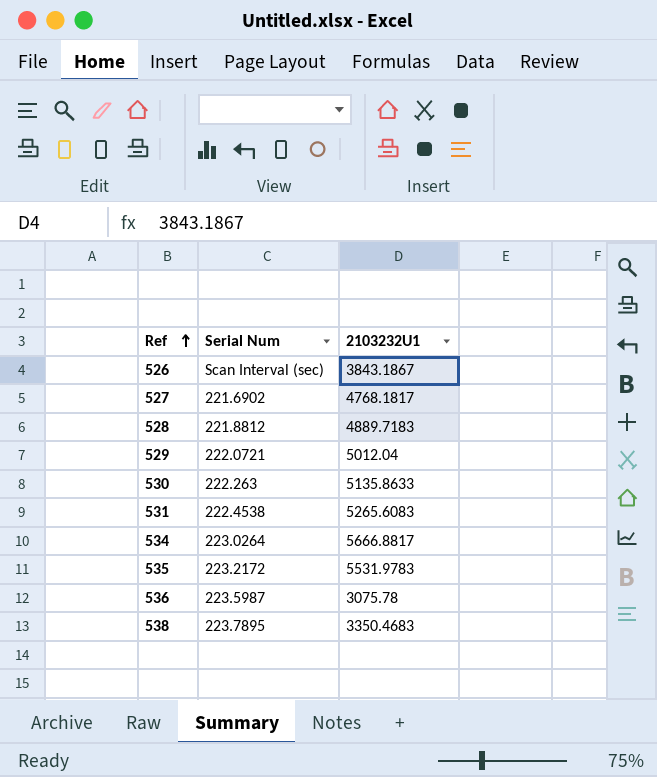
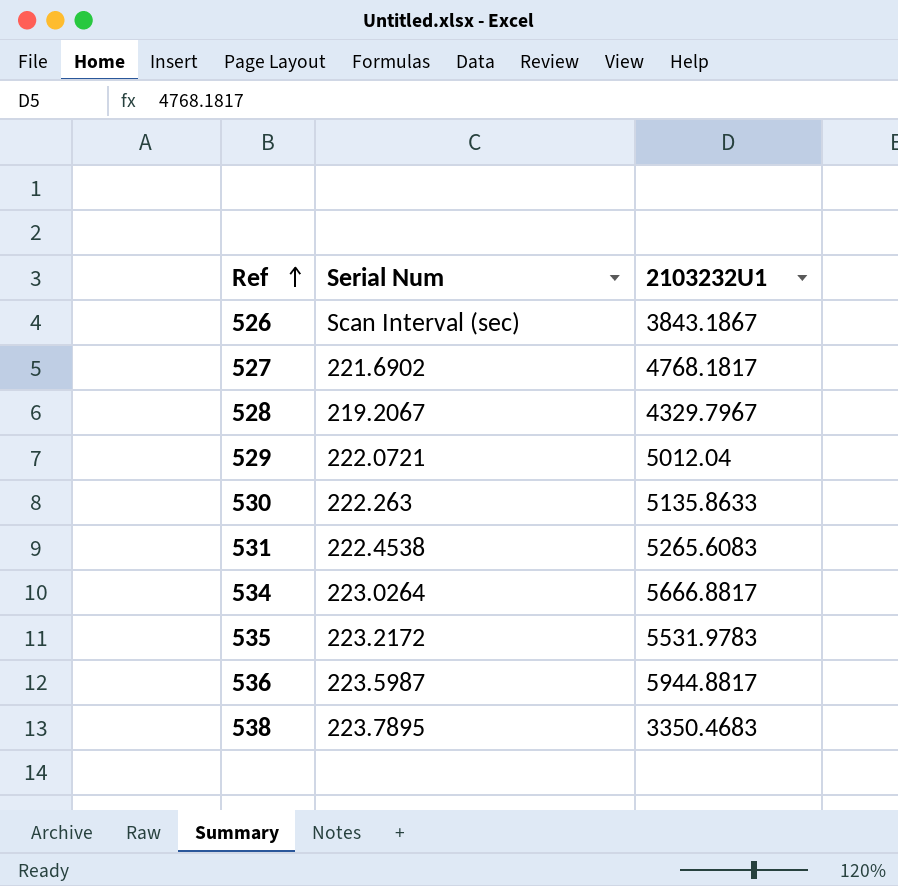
528 | Serial Num: 221.8812 -> 219.2067
528 | 2103232U1: 4889.7183 -> 4329.7967
536 | 2103232U1: 3075.78 -> 5944.8817

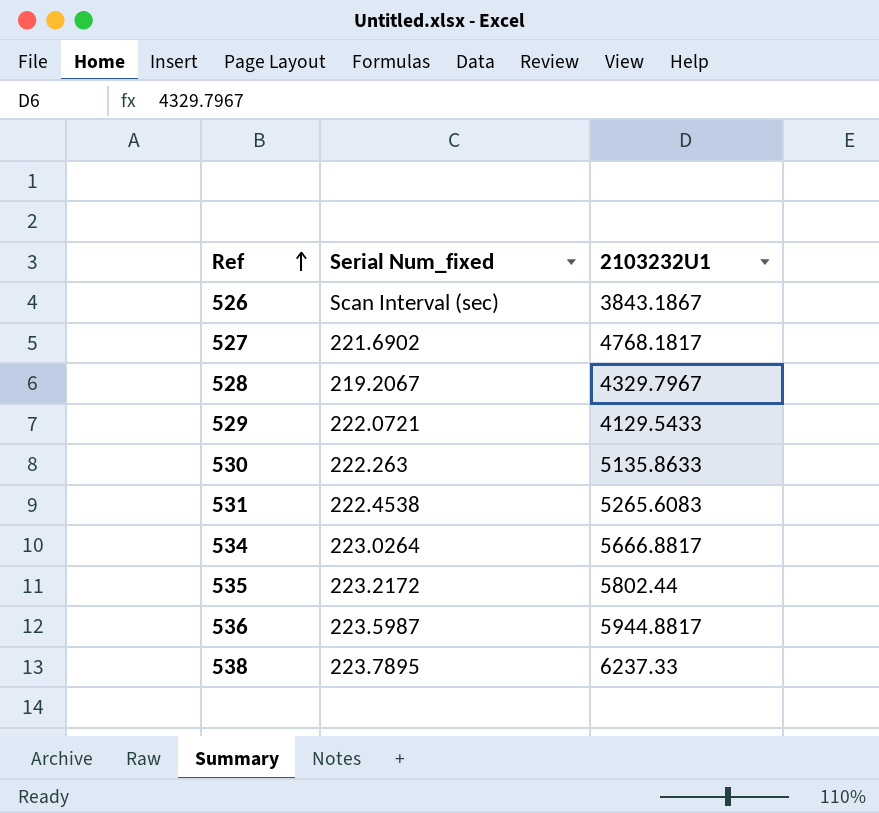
column name: Serial Num -> Serial Num_fixed
529 | 2103232U1: 5012.04 -> 4129.5433
535 | 2103232U1: 5531.9783 -> 5802.44
538 | 2103232U1: 3350.4683 -> 6237.33

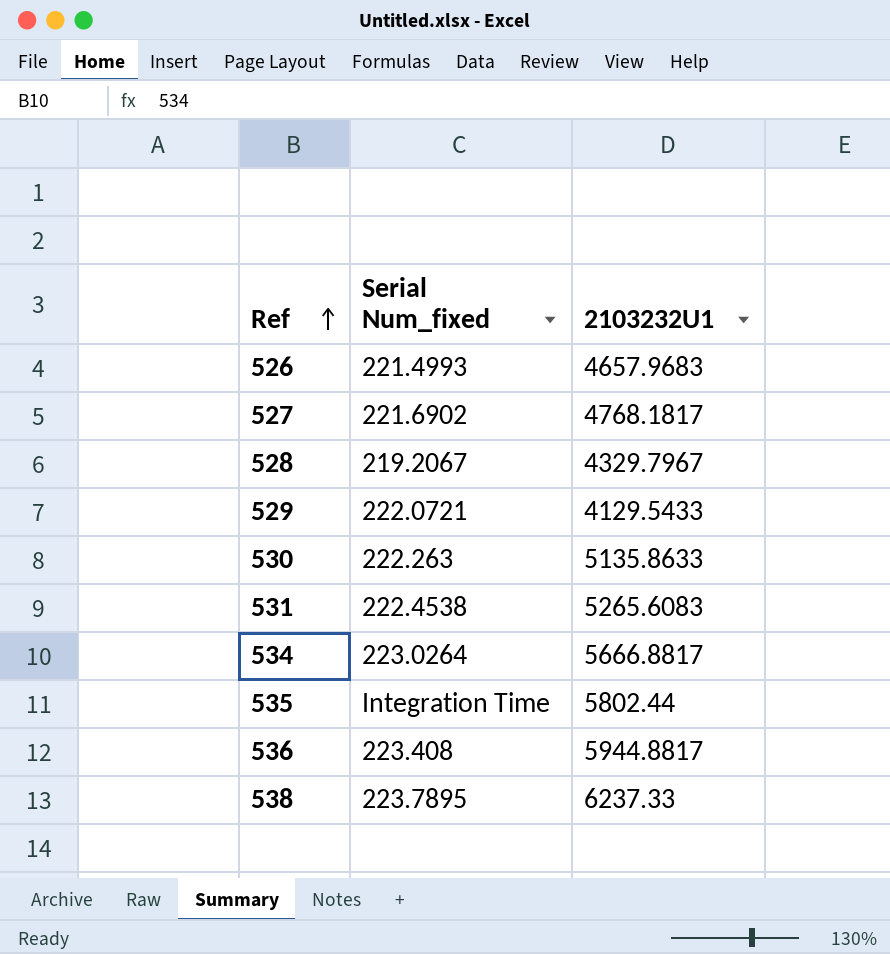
526 | Serial Num_fixed: Scan Interval (sec) -> 221.4993
526 | 2103232U1: 3843.1867 -> 4657.9683
535 | Serial Num_fixed: 223.2172 -> Integration Time
536 | Serial Num_fixed: 223.5987 -> 223.408

